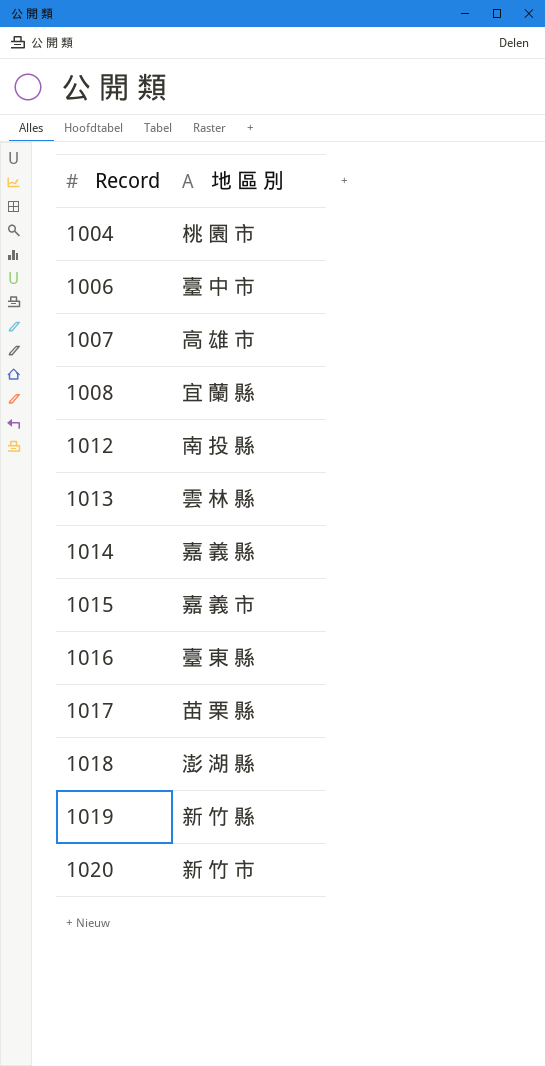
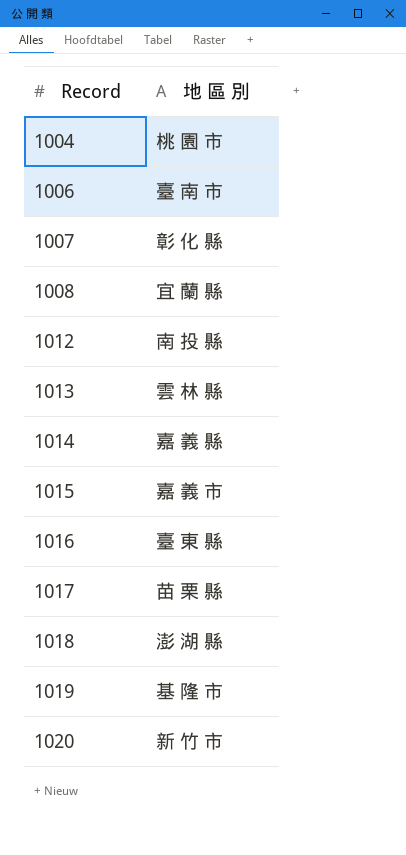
1006 | 地 區 別: 臺 中 市 -> 臺 南 市
1007 | 地 區 別: 高 雄 市 -> 彰 化 縣
1019 | 地 區 別: 新 竹 縣 -> 基 隆 市

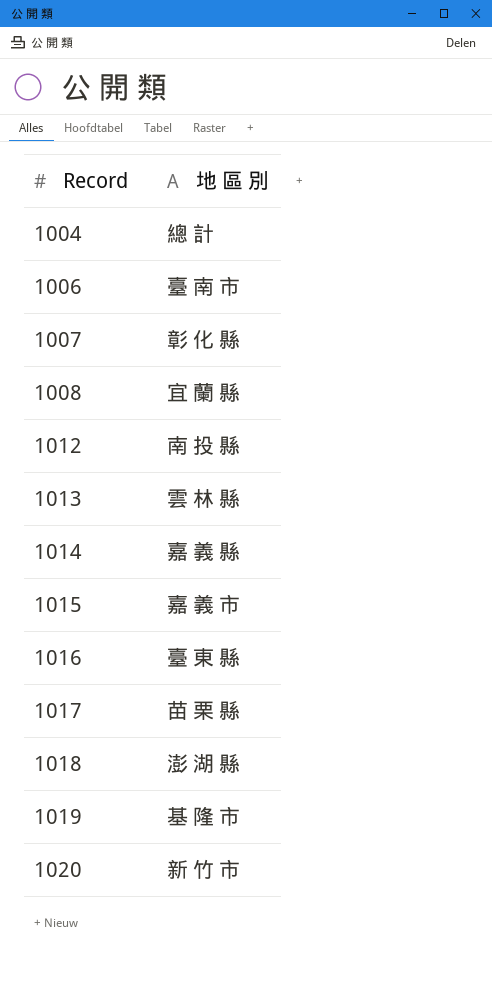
1004 | 地 區 別: 桃 園 市 -> 總 計

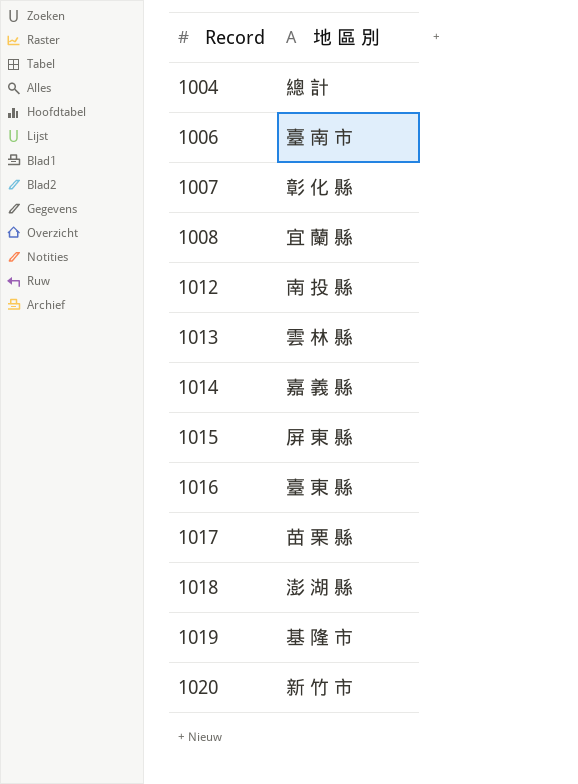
1015 | 地 區 別: 嘉 義 市 -> 屏 東 縣

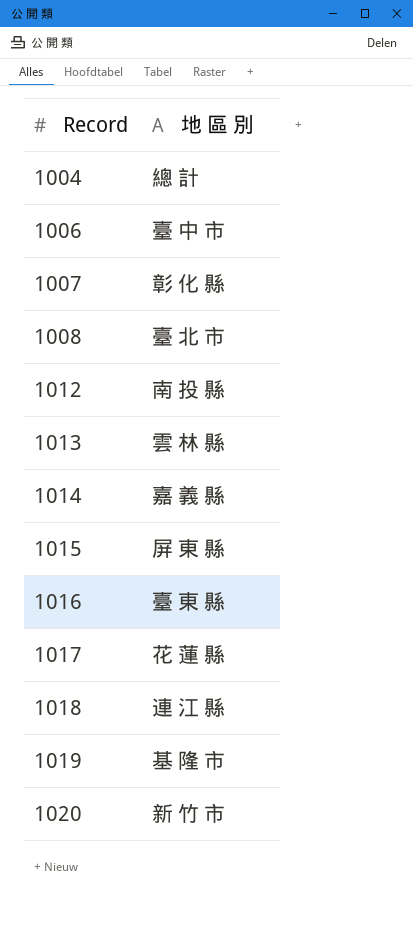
1006 | 地 區 別: 臺 南 市 -> 臺 中 市
1008 | 地 區 別: 宜 蘭 縣 -> 臺 北 市
1017 | 地 區 別: 苗 栗 縣 -> 花 蓮 縣
1018 | 地 區 別: 澎 湖 縣 -> 連 江 縣

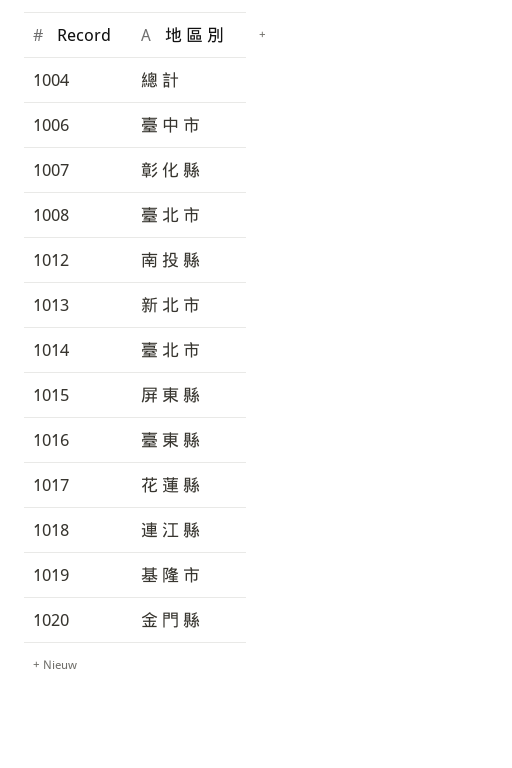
1013 | 地 區 別: 雲 林 縣 -> 新 北 市
1014 | 地 區 別: 嘉 義 縣 -> 臺 北 市
1020 | 地 區 別: 新 竹 市 -> 金 門 縣

